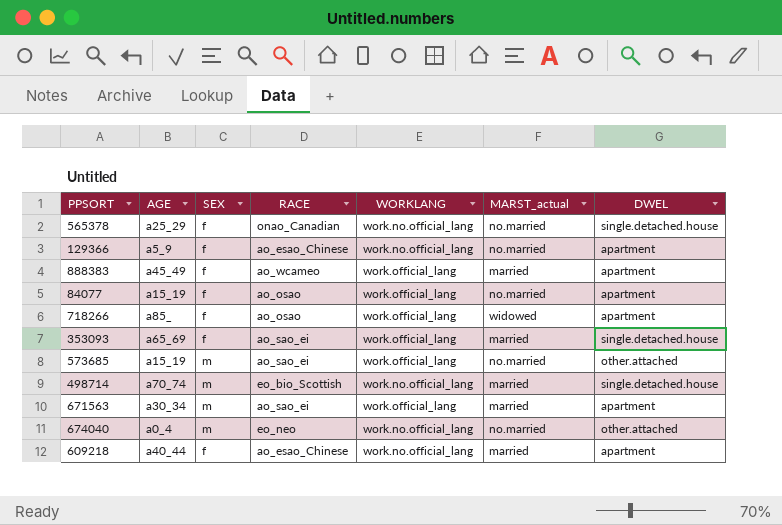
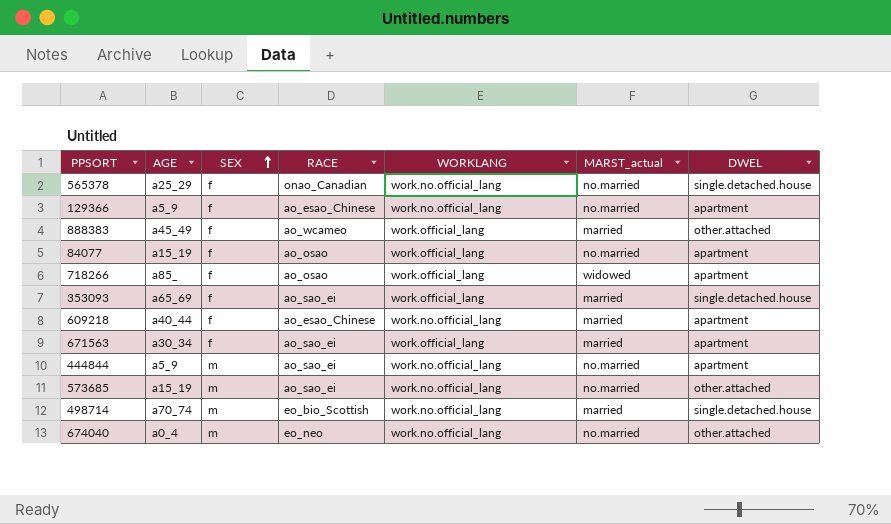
row order: none -> SEX ascending
888383 | DWEL: apartment -> other.attached
671563 | SEX: m -> f
row 444844: none -> a5_9 | m | ao_sao_ei | work.no.official_lang | no.married | apartment
573685 | WORKLANG: work.official_lang -> work.no.official_lang

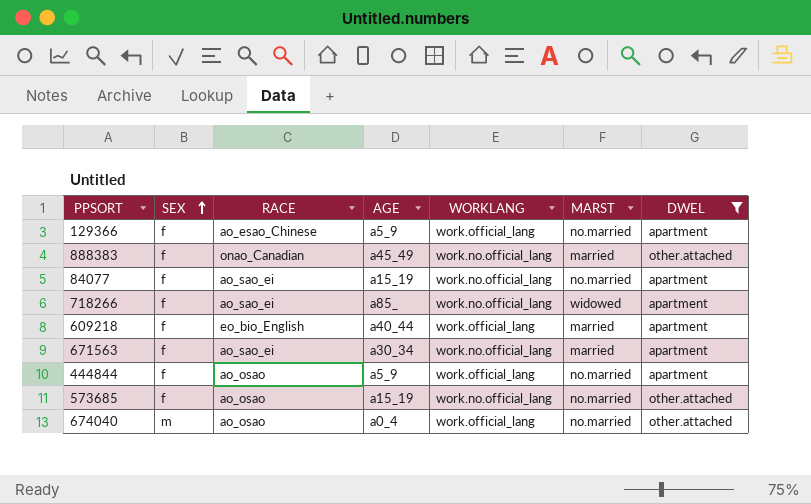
filter: none -> DWEL != single.detached.house
column AGE | position: 2 -> 4
column name: MARST_actual -> MARST
129366 | WORKLANG: work.no.official_lang -> work.official_lang
888383 | RACE: ao_wcameo -> onao_Canadian
888383 | WORKLANG: work.official_lang -> work.no.official_lang
84077 | RACE: ao_osao -> ao_sao_ei
84077 | WORKLANG: work.official_lang -> work.no.official_lang
718266 | RACE: ao_osao -> ao_sao_ei
718266 | WORKLANG: work.official_lang -> work.no.official_lang
609218 | RACE: ao_esao_Chinese -> eo_bio_English
609218 | WORKLANG: work.no.official_lang -> work.official_lang
671563 | WORKLANG: work.official_lang -> work.no.official_lang
444844 | SEX: m -> f
444844 | RACE: ao_sao_ei -> ao_osao
444844 | WORKLANG: work.no.official_lang -> work.official_lang
573685 | SEX: m -> f
573685 | RACE: ao_sao_ei -> ao_osao
674040 | RACE: eo_neo -> ao_osao
674040 | WORKLANG: work.no.official_lang -> work.official_lang

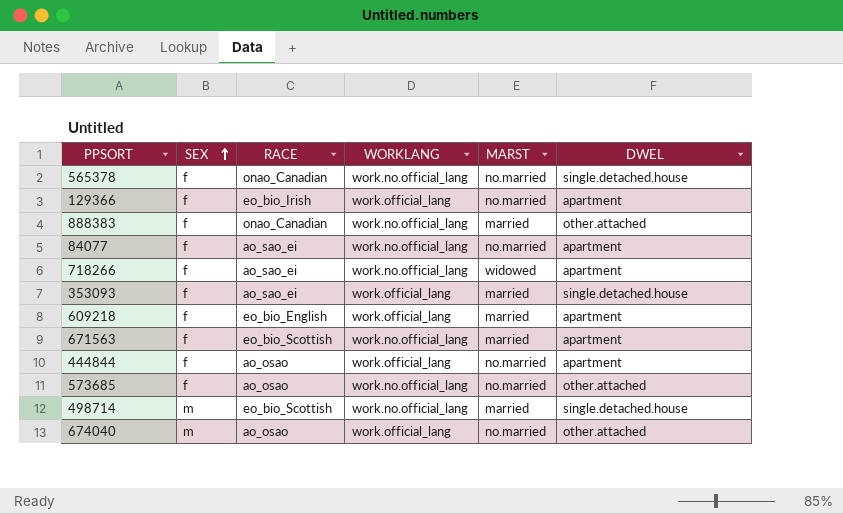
filter: DWEL != single.detached.house -> none
column AGE | position: 4 -> none
129366 | RACE: ao_esao_Chinese -> eo_bio_Irish
671563 | RACE: ao_sao_ei -> eo_bio_Scottish

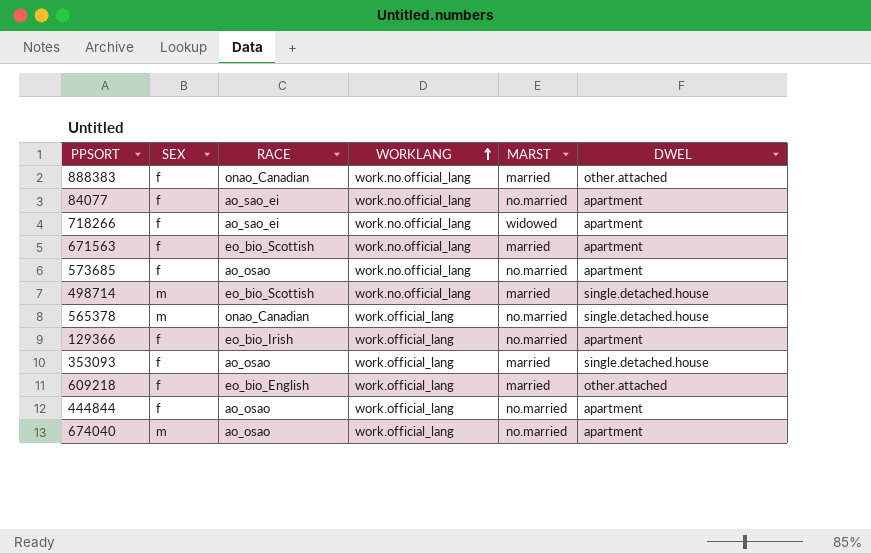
row order: SEX ascending -> WORKLANG ascending
573685 | DWEL: other.attached -> apartment
565378 | SEX: f -> m
565378 | WORKLANG: work.no.official_lang -> work.official_lang
353093 | RACE: ao_sao_ei -> ao_osao
609218 | DWEL: apartment -> other.attached
674040 | DWEL: other.attached -> apartment

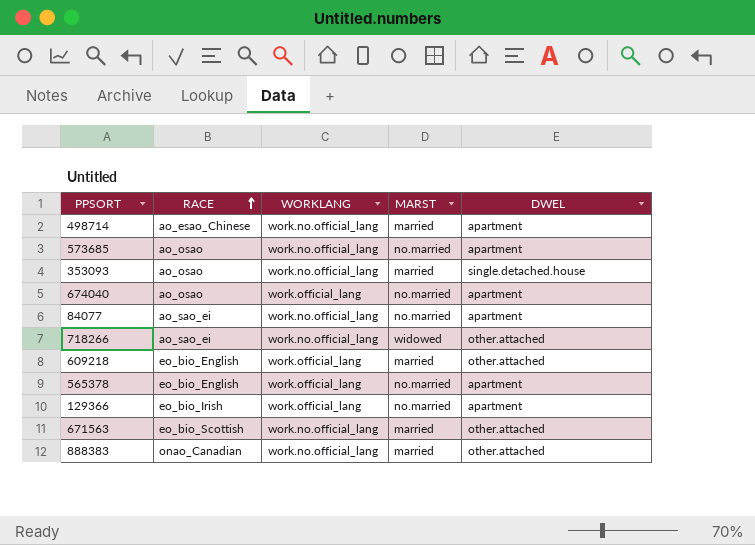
row order: WORKLANG ascending -> RACE ascending
column SEX | position: 2 -> none
row 444844: f | ao_osao | work.official_lang | no.married | apartment -> none
498714 | RACE: eo_bio_Scottish -> ao_esao_Chinese
498714 | DWEL: single.detached.house -> apartment
353093 | WORKLANG: work.official_lang -> work.no.official_lang
718266 | DWEL: apartment -> other.attached
565378 | RACE: onao_Canadian -> eo_bio_English
565378 | DWEL: single.detached.house -> apartment
671563 | DWEL: apartment -> other.attached

